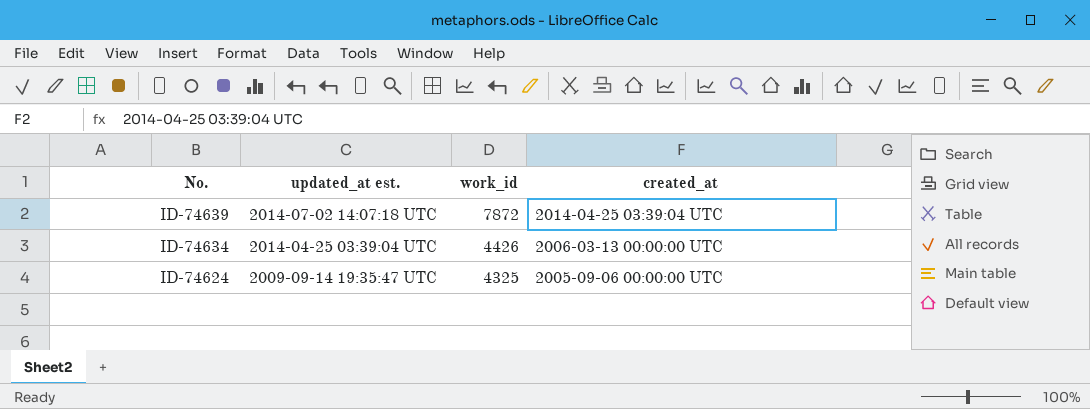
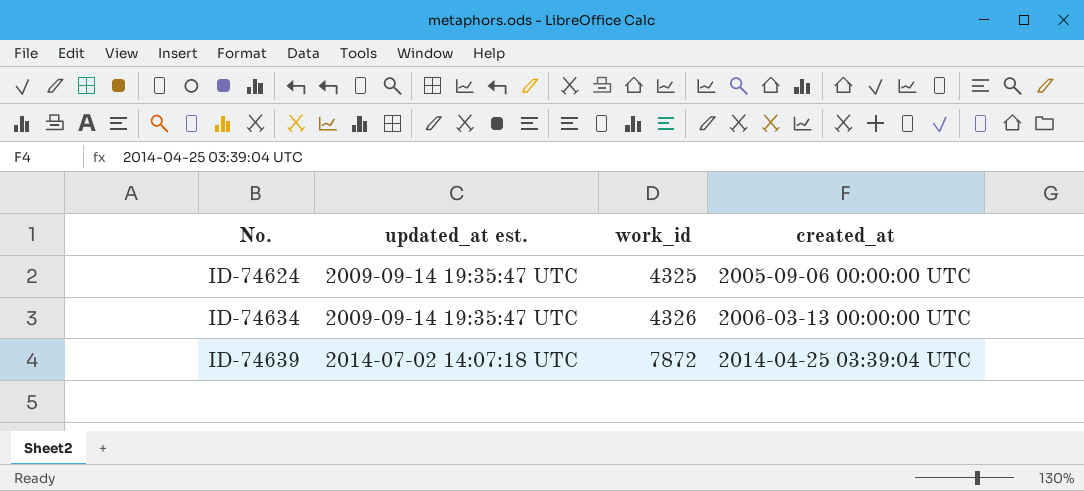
row order: No. descending -> No. ascending
ID-74634 | updated_at est.: 2014-04-25 03:39:04 UTC -> 2009-09-14 19:35:47 UTC
ID-74634 | work_id: 4426 -> 4326

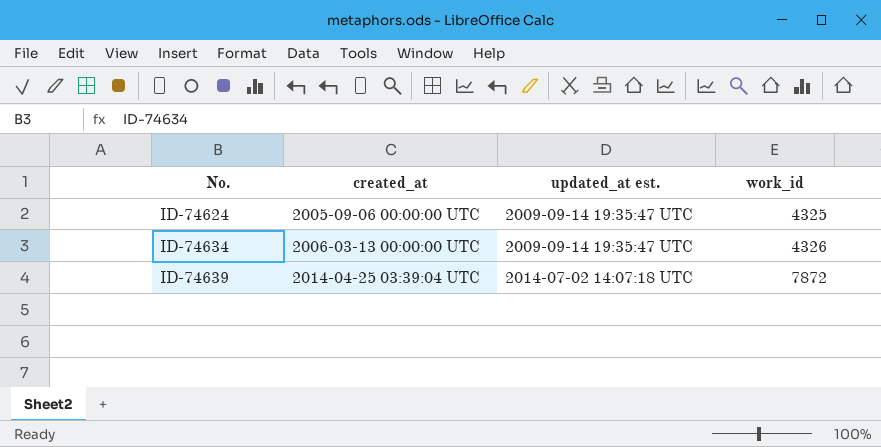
column created_at | position: 4 -> 2

